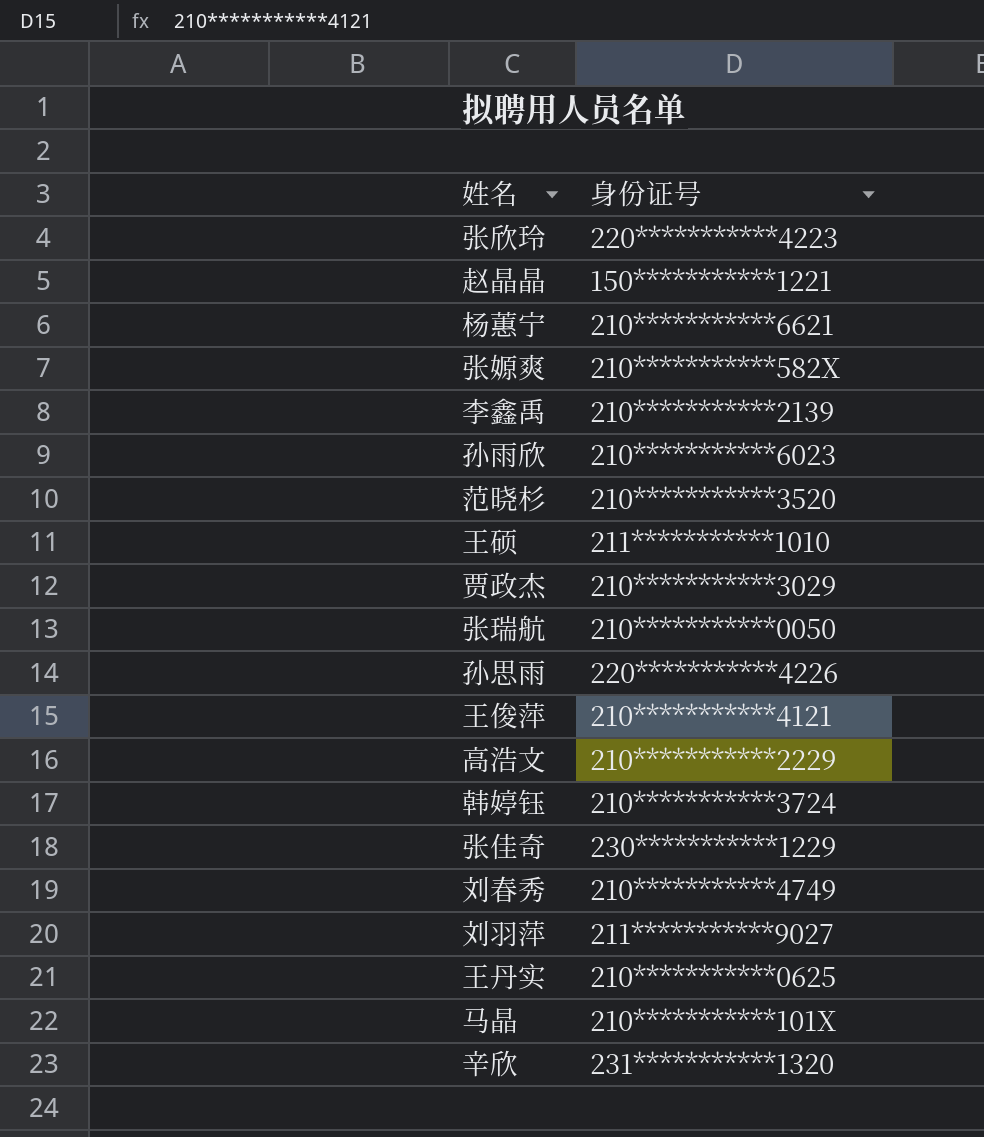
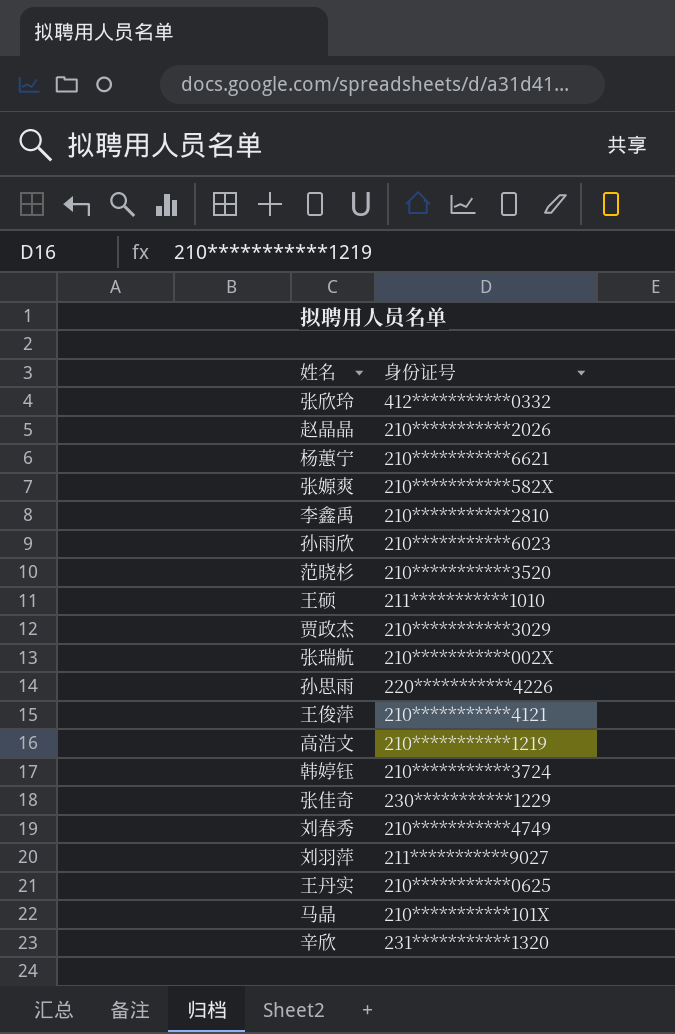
张欣玲 | 身份证号: 220***********4223 -> 412***********0332
赵晶晶 | 身份证号: 150***********1221 -> 210***********2026
李鑫禹 | 身份证号: 210***********2139 -> 210***********2810
张瑞航 | 身份证号: 210***********0050 -> 210***********002X
高浩文 | 身份证号: 210***********2229 -> 210***********1219

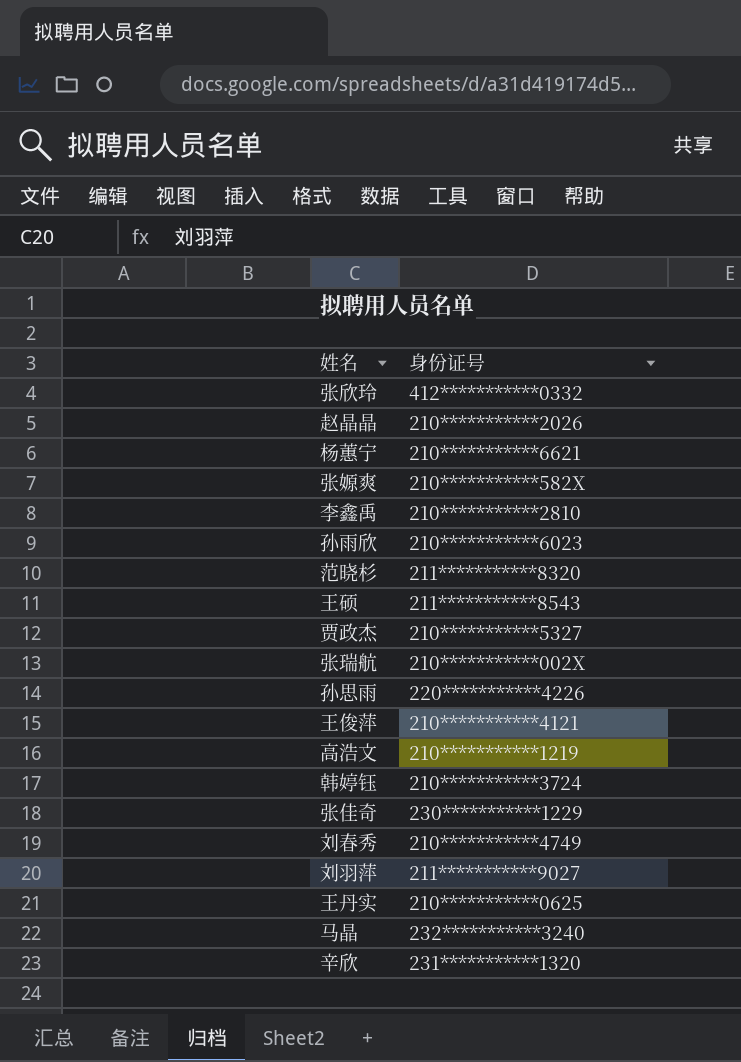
范晓杉 | 身份证号: 210***********3520 -> 211***********8320
王硕 | 身份证号: 211***********1010 -> 211***********8543
贾政杰 | 身份证号: 210***********3029 -> 210***********5327
马晶 | 身份证号: 210***********101X -> 232***********3240

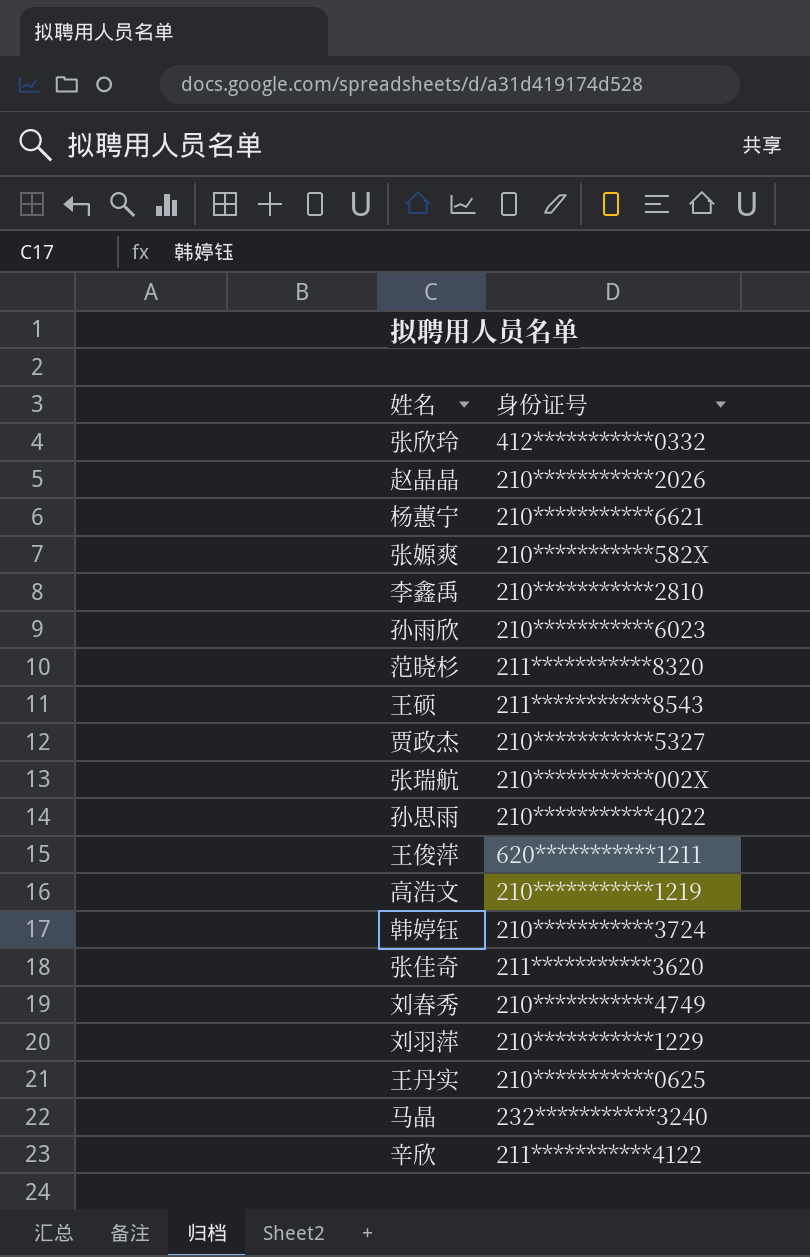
孙思雨 | 身份证号: 220***********4226 -> 210***********4022
王俊萍 | 身份证号: 210***********4121 -> 620***********1211
张佳奇 | 身份证号: 230***********1229 -> 211***********3620
刘羽萍 | 身份证号: 211***********9027 -> 210***********1229
辛欣 | 身份证号: 231***********1320 -> 211***********4122

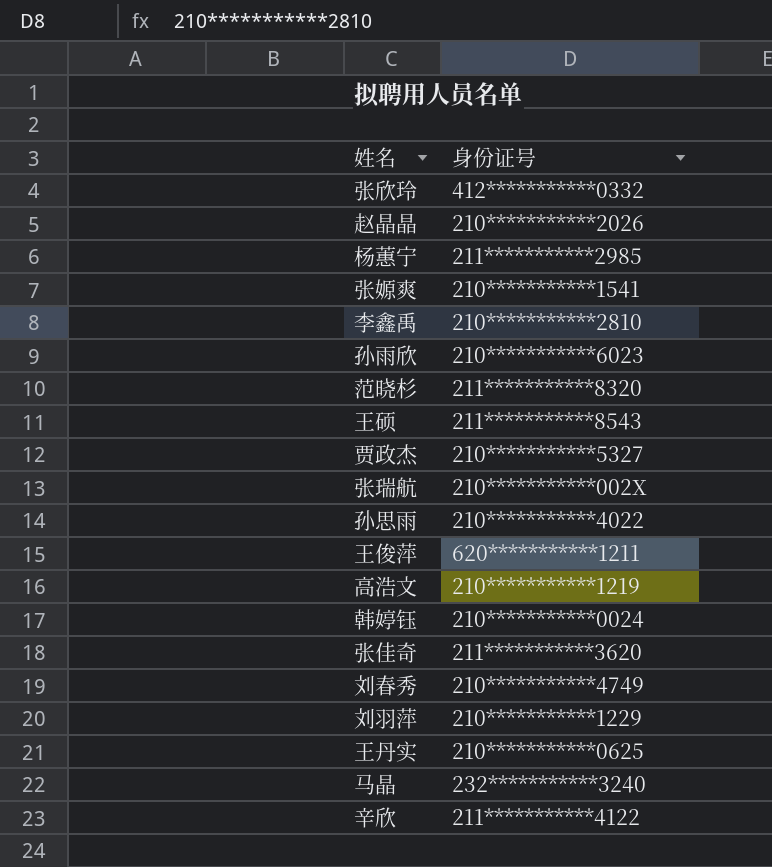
杨蕙宁 | 身份证号: 210***********6621 -> 211***********2985
张嫄爽 | 身份证号: 210***********582X -> 210***********1541
韩婷钰 | 身份证号: 210***********3724 -> 210***********0024

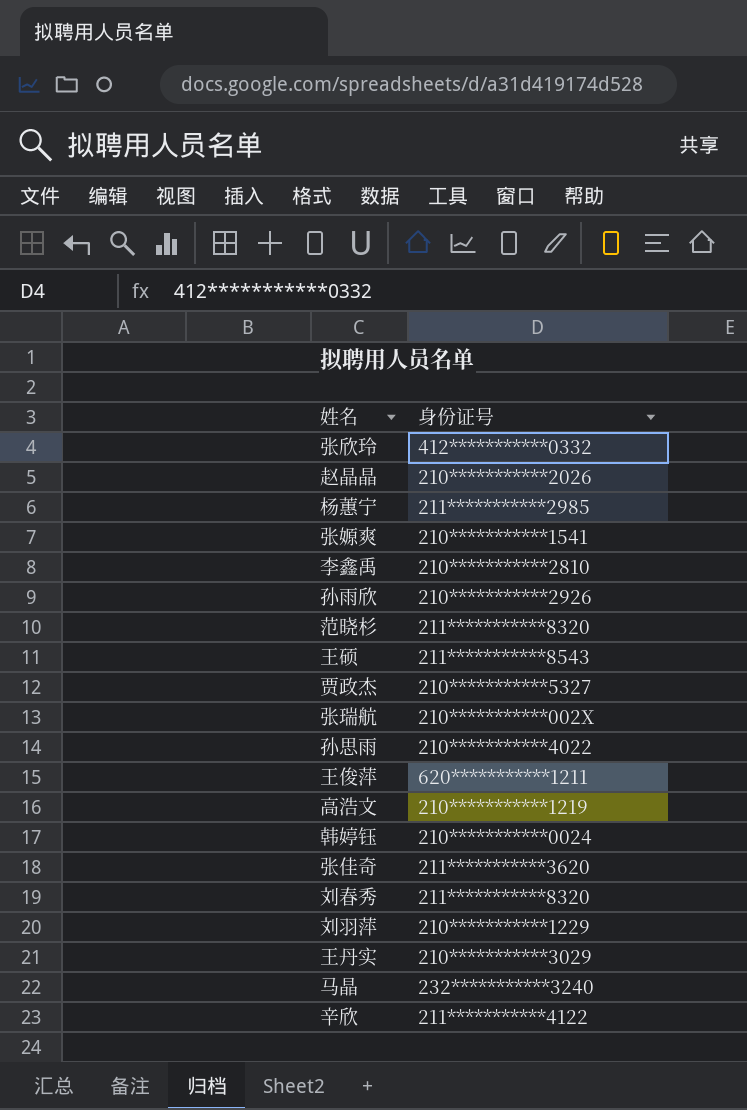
孙雨欣 | 身份证号: 210***********6023 -> 210***********2926
刘春秀 | 身份证号: 210***********4749 -> 211***********8320
王丹实 | 身份证号: 210***********0625 -> 210***********3029

